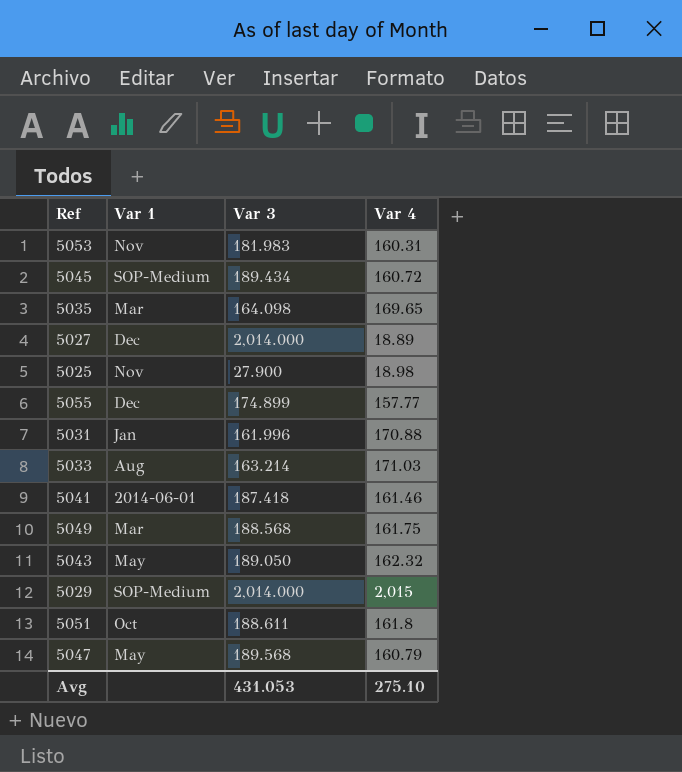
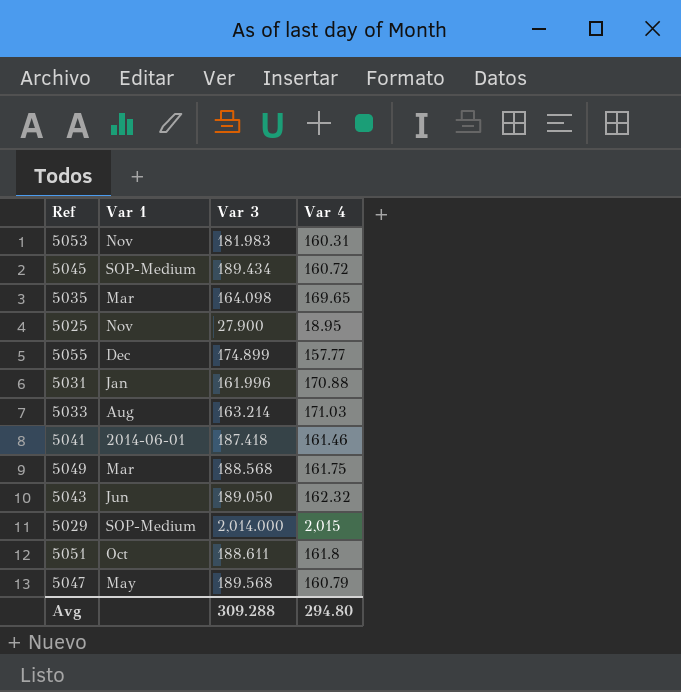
row 5027: Dec | 2,014.000 | 18.89 -> none
5025 | Var 4: 18.98 -> 18.95
5043 | Var 1: May -> Jun
Avg | Var 3: 431.053 -> 309.288
Avg | Var 4: 275.10 -> 294.80

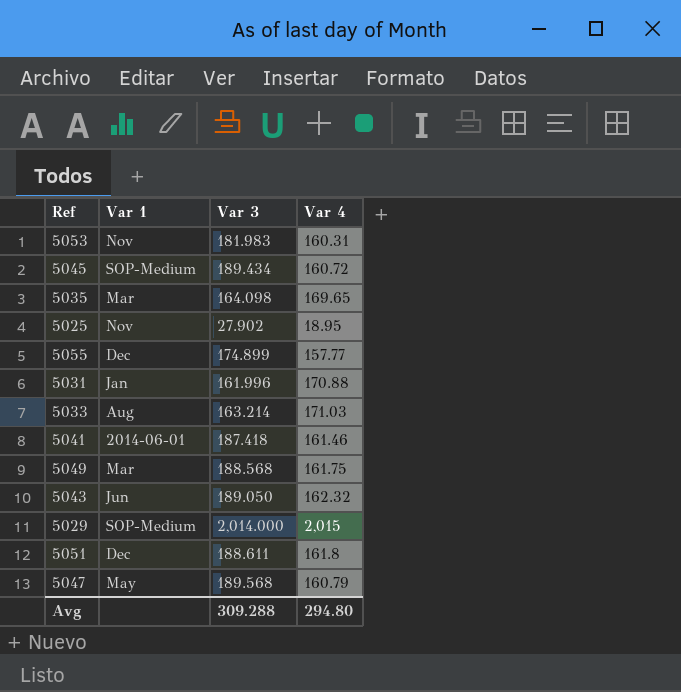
5025 | Var 3: 27.900 -> 27.902
5051 | Var 1: Oct -> Dec

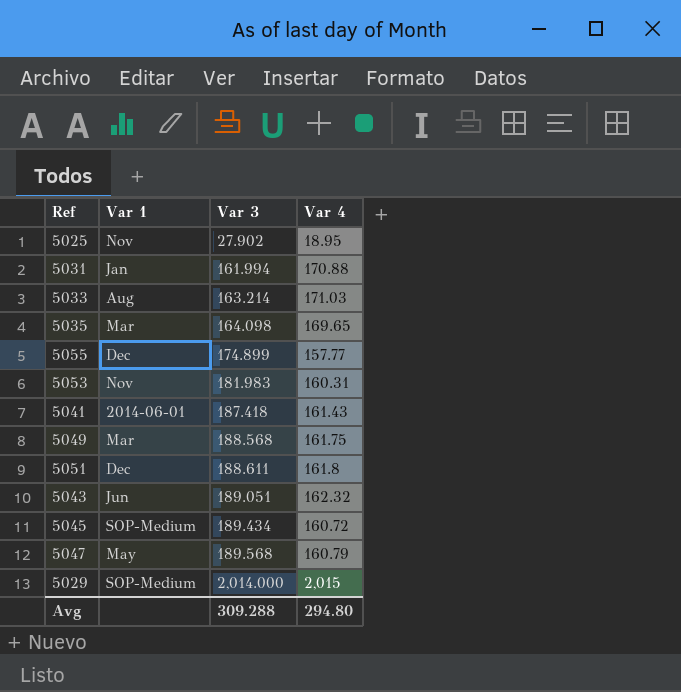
row order: none -> Var 3 ascending
5031 | Var 3: 161.996 -> 161.994
5041 | Var 4: 161.46 -> 161.43
5043 | Var 3: 189.050 -> 189.051

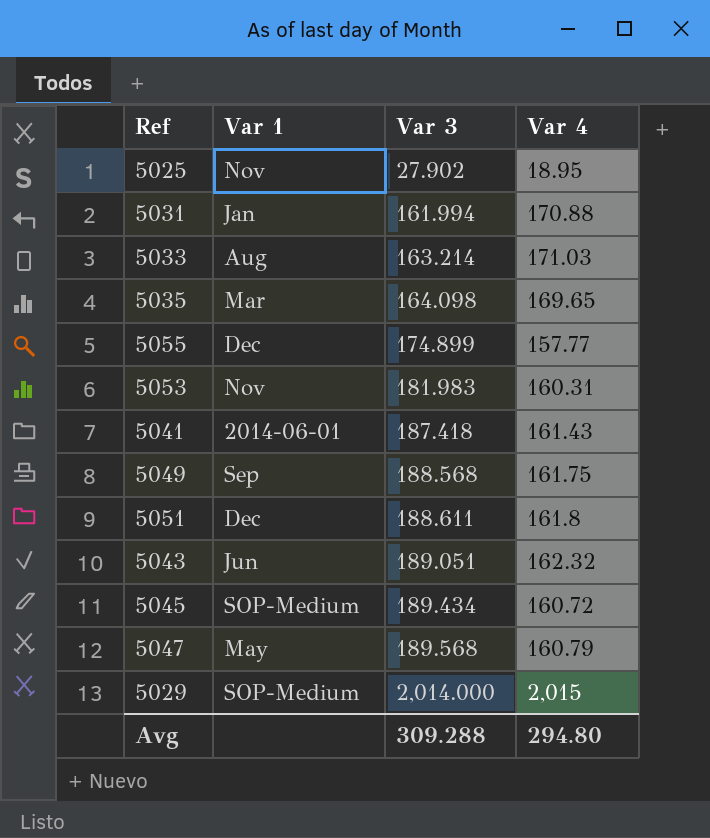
5049 | Var 1: Mar -> Sep

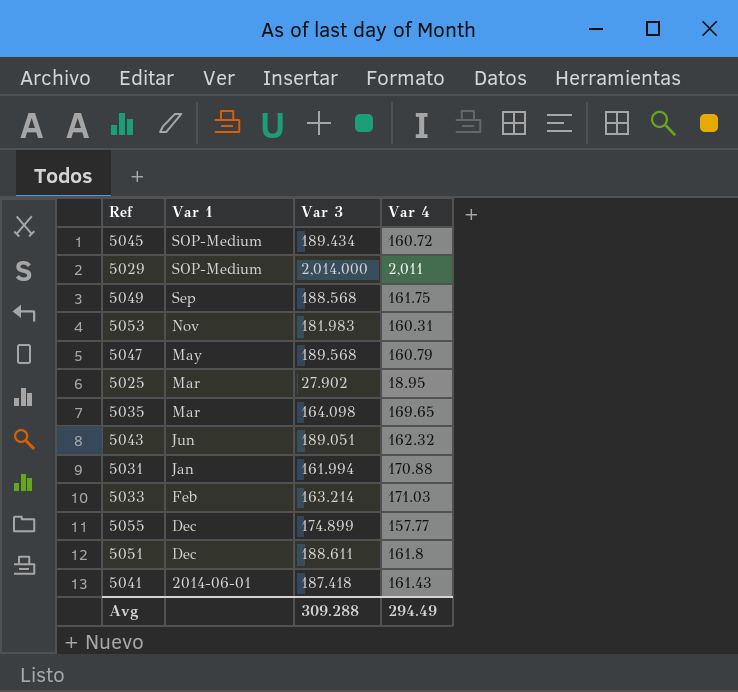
row order: Var 3 ascending -> Var 1 descending
5029 | Var 4: 2,015 -> 2,011
5025 | Var 1: Nov -> Mar
5033 | Var 1: Aug -> Feb
Avg | Var 4: 294.80 -> 294.49

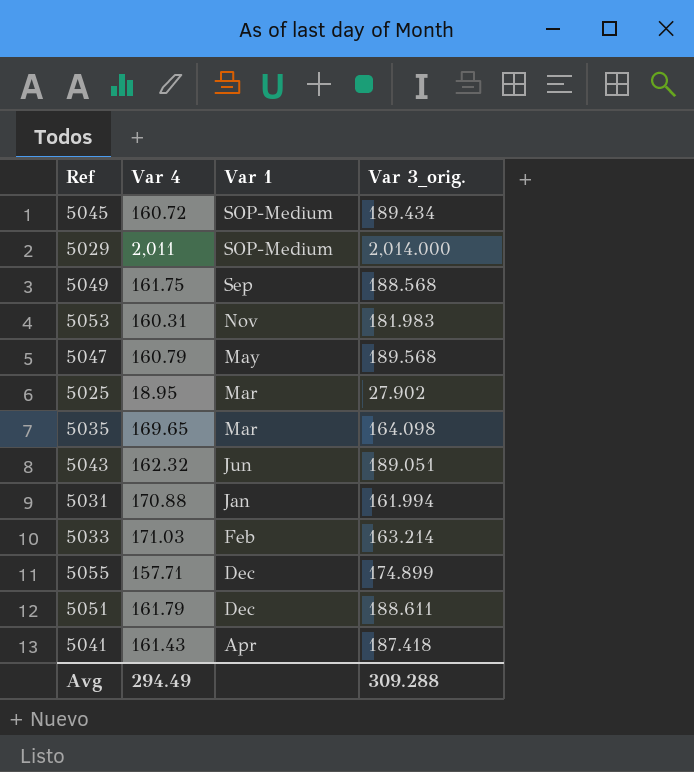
column Var 4 | position: 4 -> 2
column name: Var 3 -> Var 3_orig.
5055 | Var 4: 157.77 -> 157.71
5051 | Var 4: 161.8 -> 161.79
5041 | Var 1: 2014-06-01 -> Apr

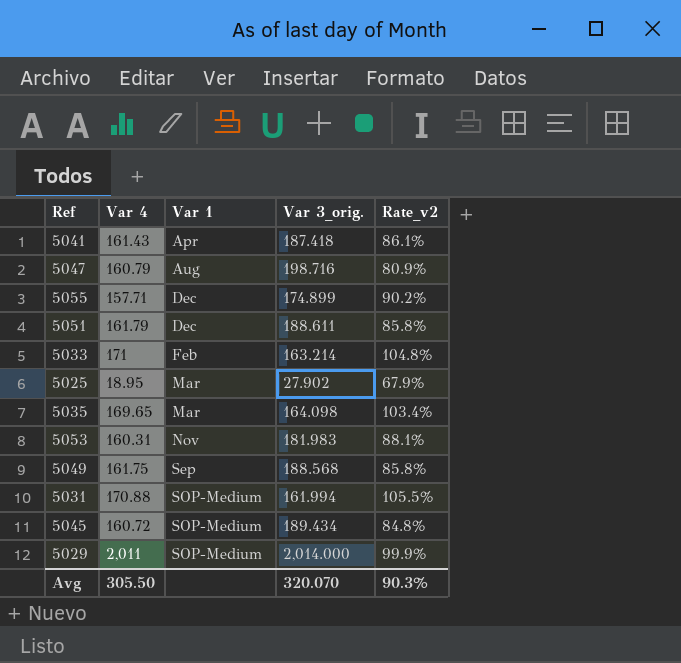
row order: Var 1 descending -> Var 1 ascending
column Rate_v2 | formula: none -> [Var 4] / [Var 3_orig.]
row 5043: 162.32 | Jun | 189.051 -> none
5047 | Var 1: May -> Aug
5047 | Var 3_orig.: 189.568 -> 198.716
5033 | Var 4: 171.03 -> 171
5031 | Var 1: Jan -> SOP-Medium
Avg | Var 4: 294.49 -> 305.50
Avg | Var 3_orig.: 309.288 -> 320.070

